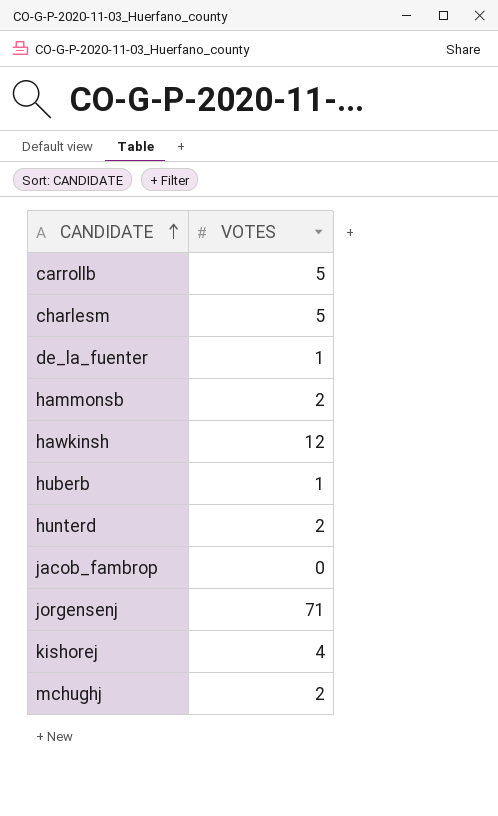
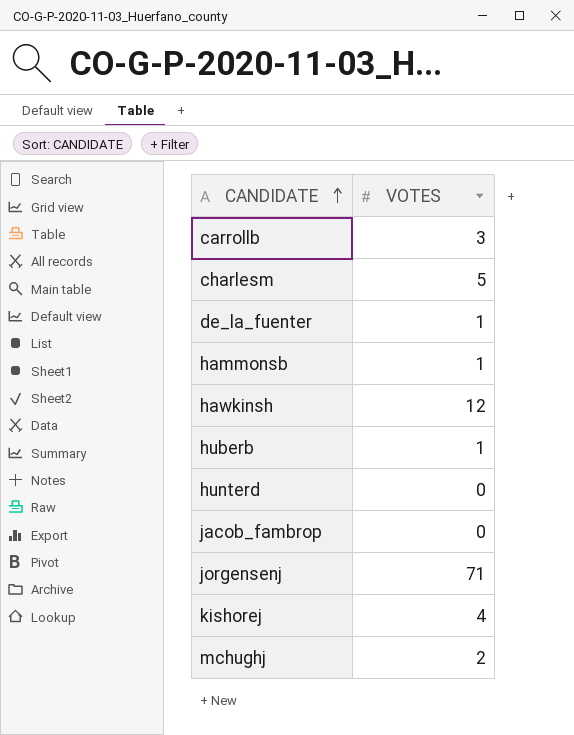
carrollb | VOTES: 5 -> 3
hammonsb | VOTES: 2 -> 1
hunterd | VOTES: 2 -> 0

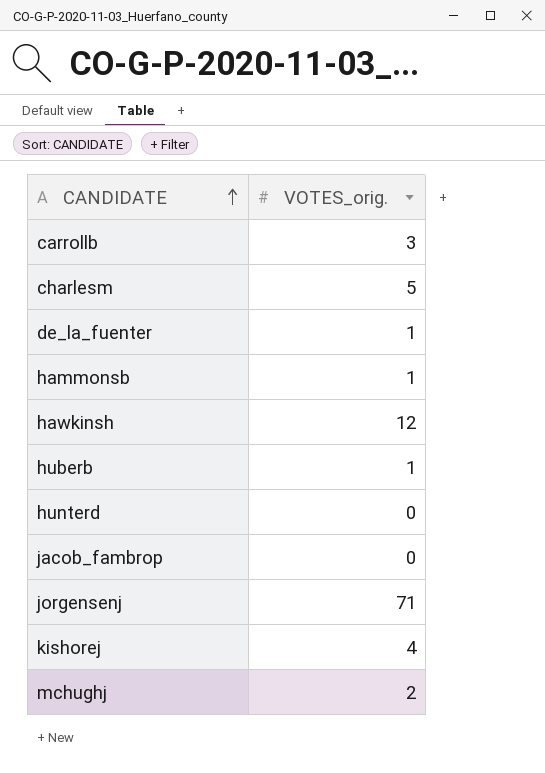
column name: VOTES -> VOTES_orig.

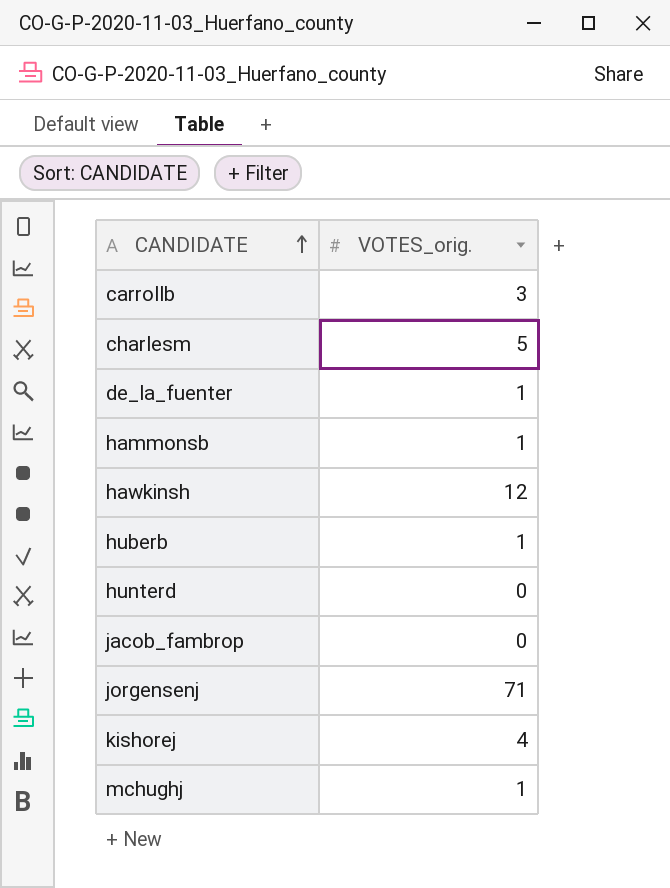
mchughj | VOTES_orig.: 2 -> 1

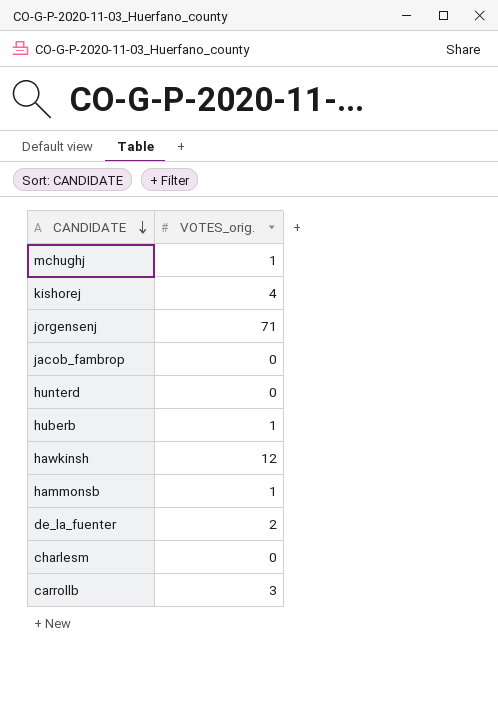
row order: CANDIDATE ascending -> CANDIDATE descending
de_la_fuenter | VOTES_orig.: 1 -> 2
charlesm | VOTES_orig.: 5 -> 0

